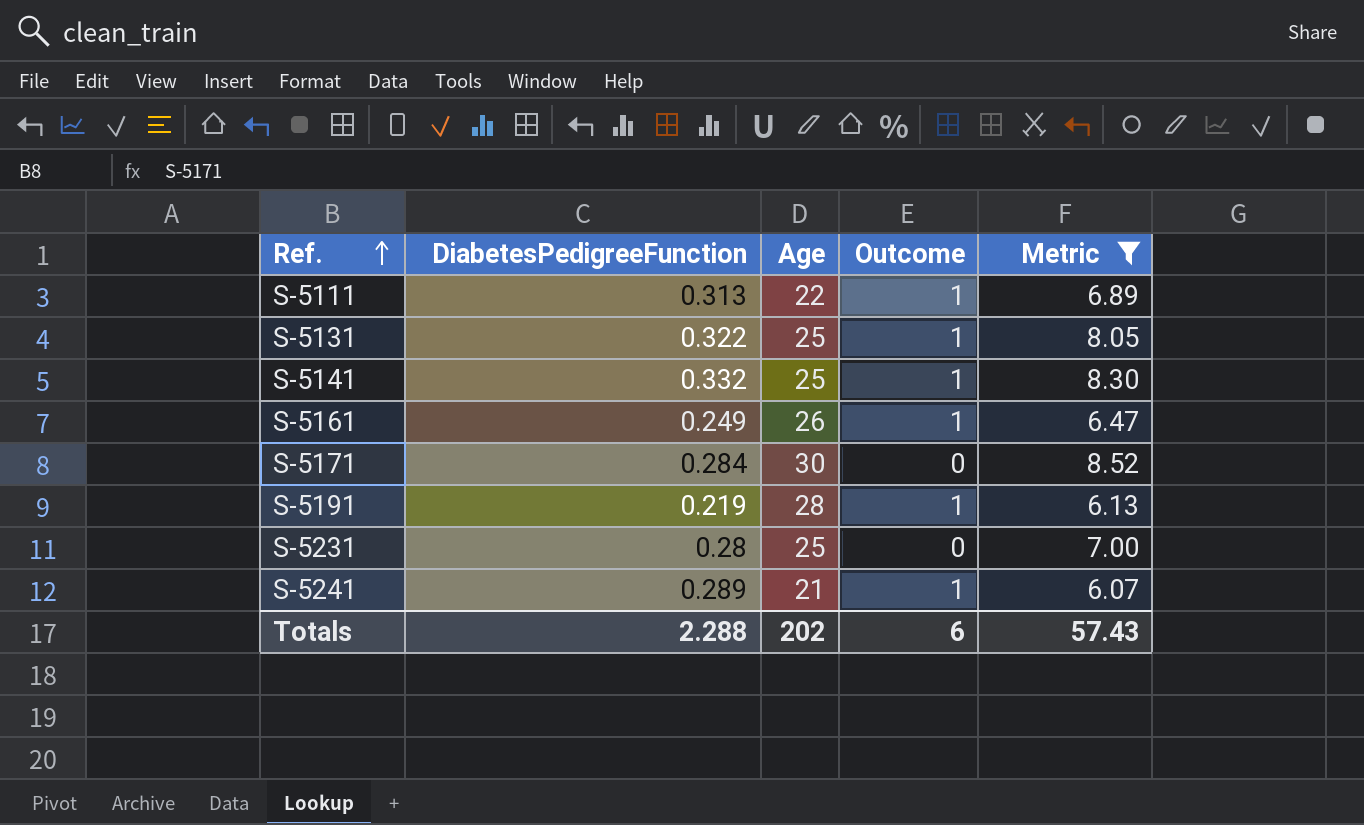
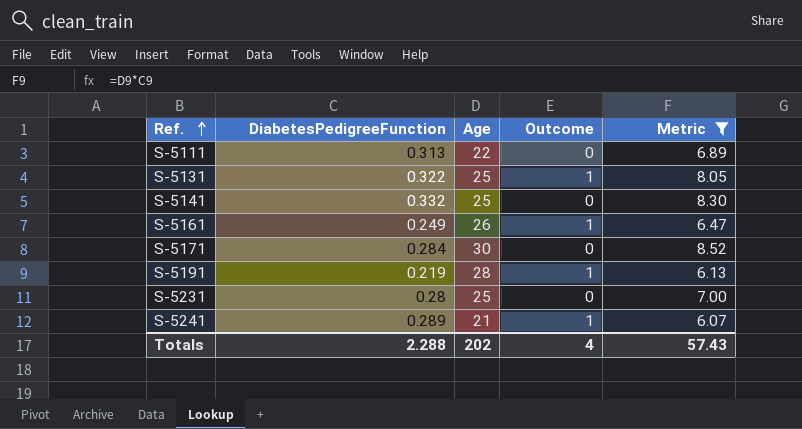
S-5111 | Outcome: 1 -> 0
S-5141 | Outcome: 1 -> 0
Totals | Outcome: 6 -> 4

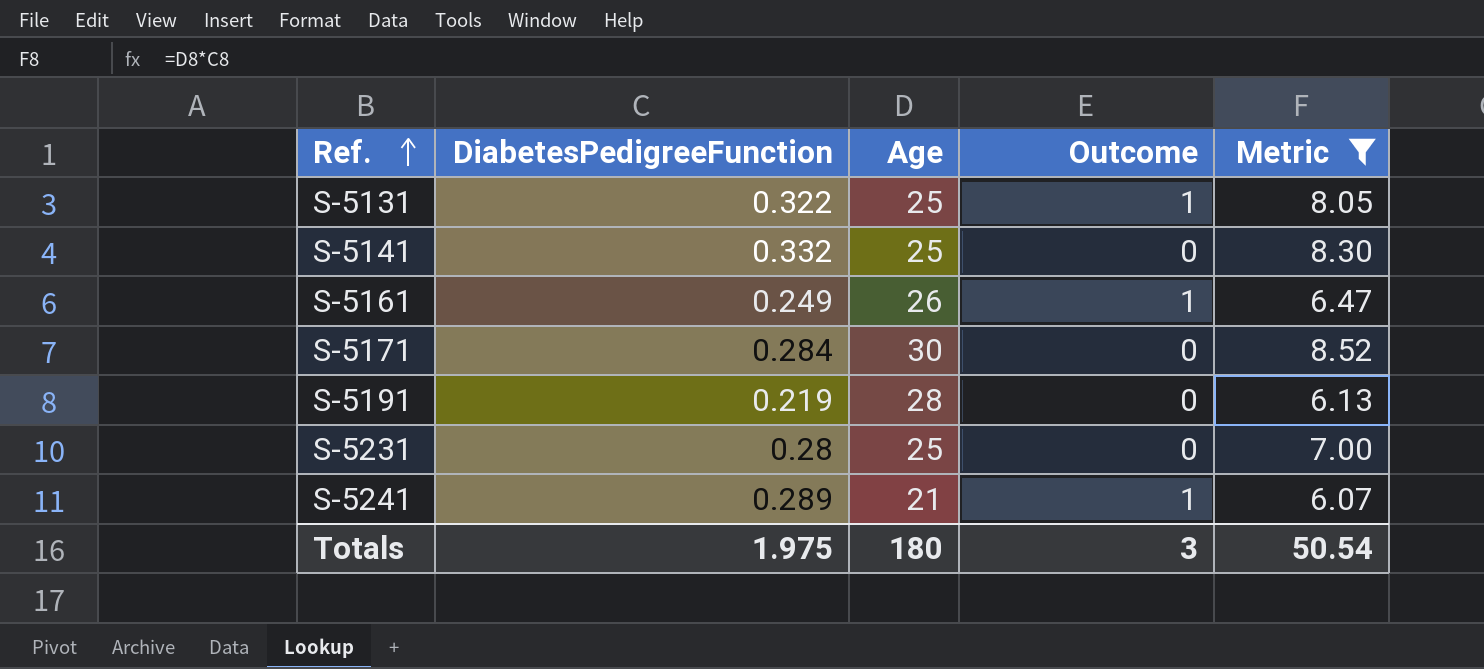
row S-5111: 0.313 | 22 | 0 | 6.89 -> none
S-5191 | Outcome: 1 -> 0
Totals | DiabetesPedigreeFunction: 2.288 -> 1.975
Totals | Age: 202 -> 180
Totals | Outcome: 4 -> 3
Totals | Metric: 57.43 -> 50.54

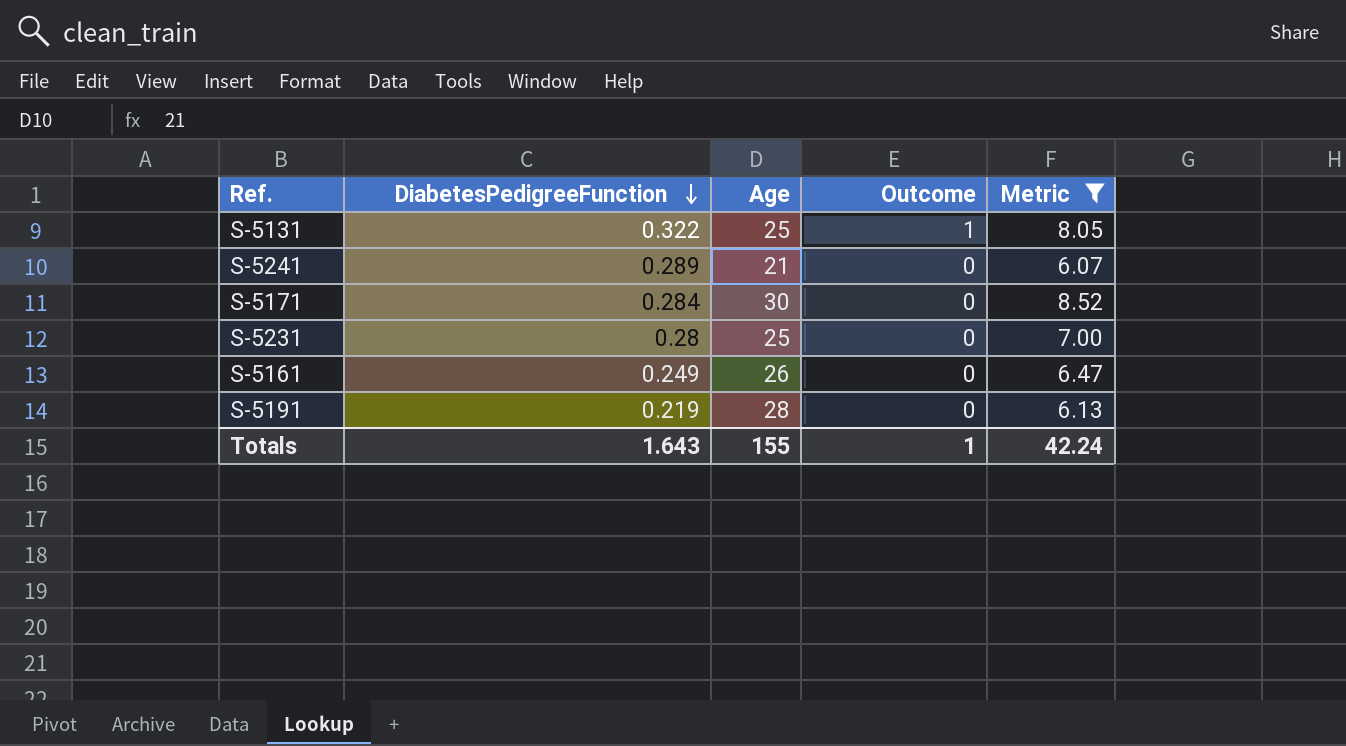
row order: Ref. ascending -> DiabetesPedigreeFunction descending
row S-5141: 0.332 | 25 | 0 | 8.30 -> none
S-5241 | Outcome: 1 -> 0
S-5161 | Outcome: 1 -> 0
Totals | DiabetesPedigreeFunction: 1.975 -> 1.643
Totals | Age: 180 -> 155
Totals | Outcome: 3 -> 1
Totals | Metric: 50.54 -> 42.24

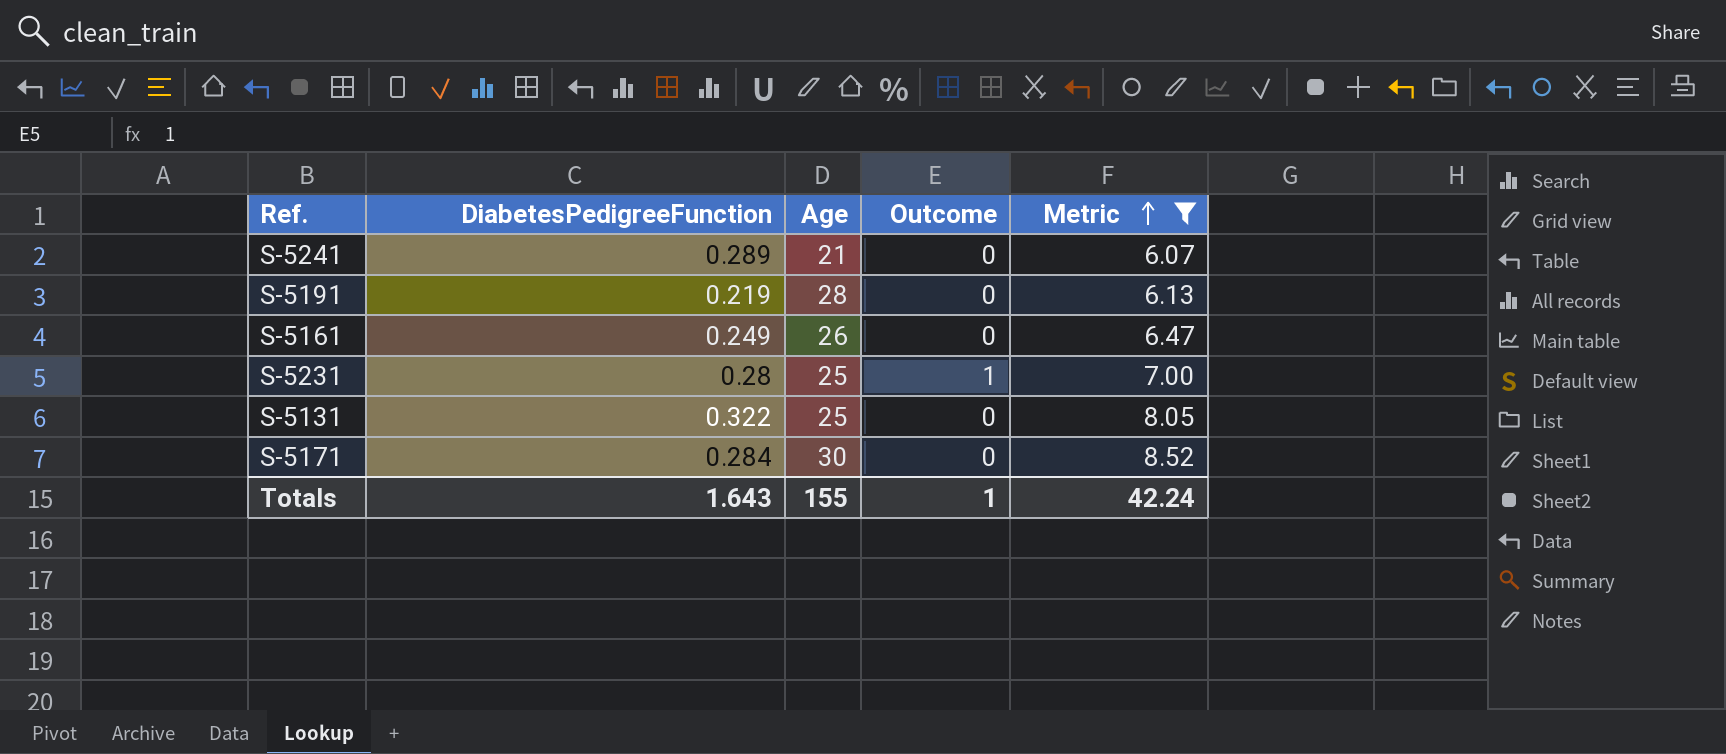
row order: DiabetesPedigreeFunction descending -> Metric ascending
S-5231 | Outcome: 0 -> 1
S-5131 | Outcome: 1 -> 0

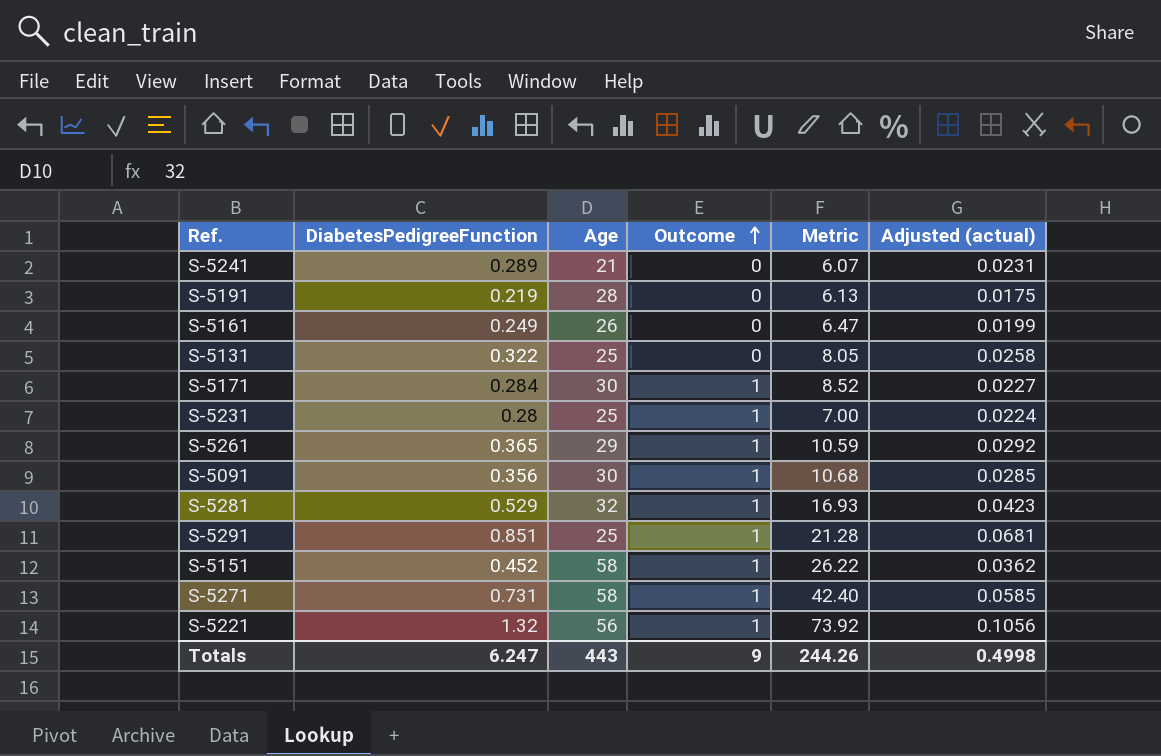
filter: Metric <= 8.52 -> none
row order: Metric ascending -> Outcome ascending
column Adjusted (actual) | formula: none -> [DiabetesPedigreeFunction] * 0.08
S-5171 | Outcome: 0 -> 1
Totals | DiabetesPedigreeFunction: 1.643 -> 6.247
Totals | Age: 155 -> 443
Totals | Outcome: 1 -> 9
Totals | Metric: 42.24 -> 244.26

